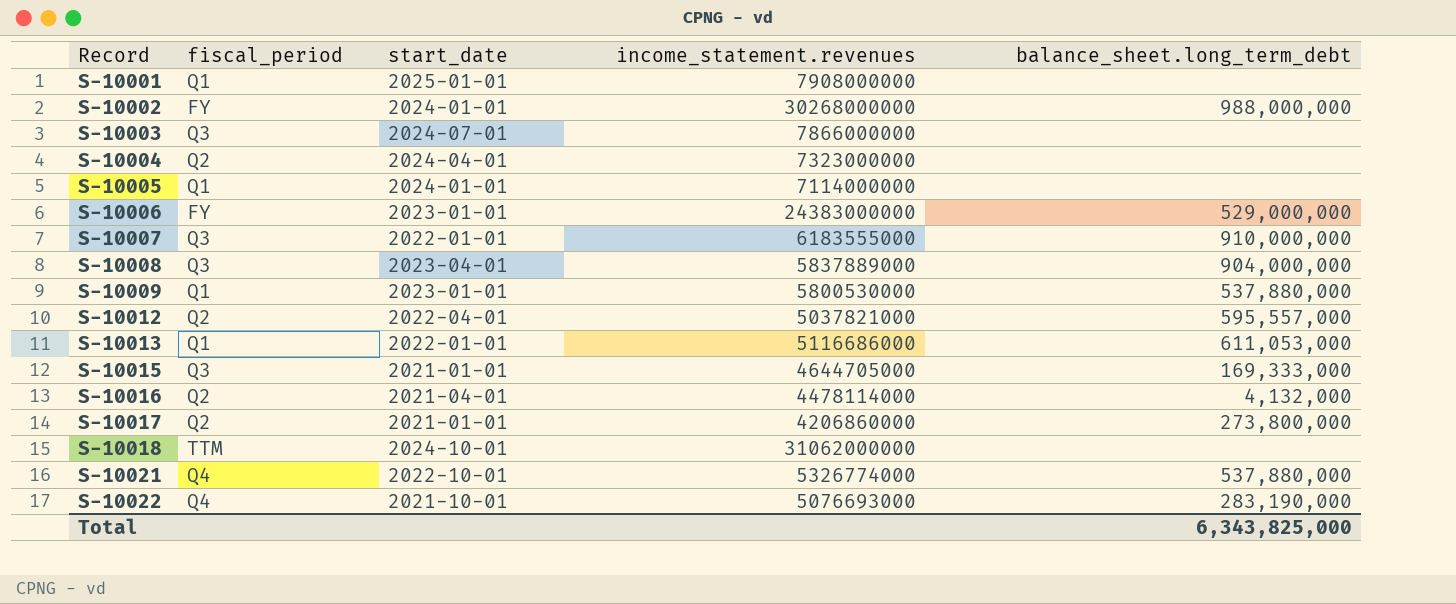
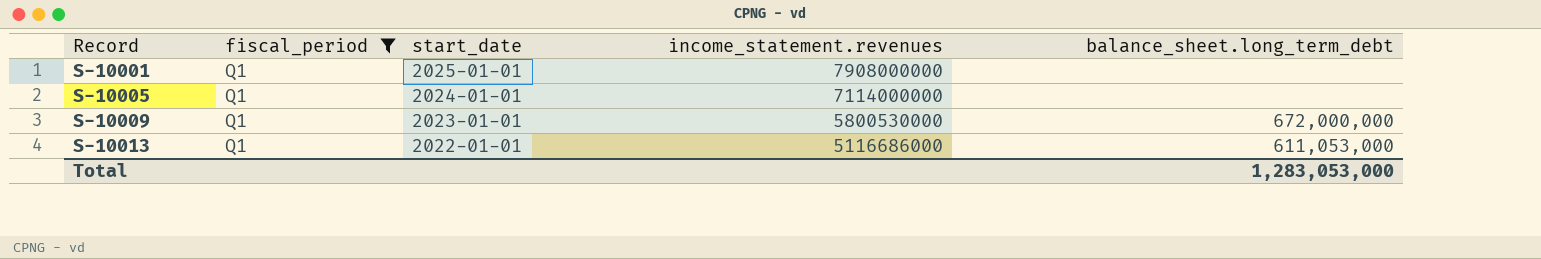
filter: none -> fiscal_period = Q1
S-10009 | balance_sheet.long_term_debt: 537,880,000 -> 672,000,000
Total | balance_sheet.long_term_debt: 6,343,825,000 -> 1,283,053,000

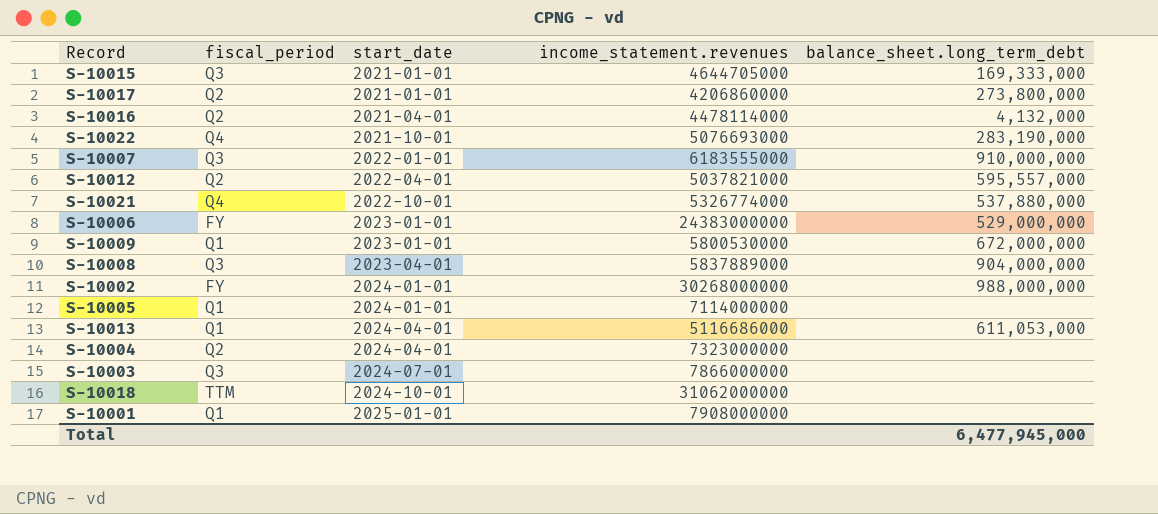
filter: fiscal_period = Q1 -> none
row order: Record ascending -> start_date ascending
S-10013 | start_date: 2022-01-01 -> 2024-04-01
Total | balance_sheet.long_term_debt: 1,283,053,000 -> 6,477,945,000

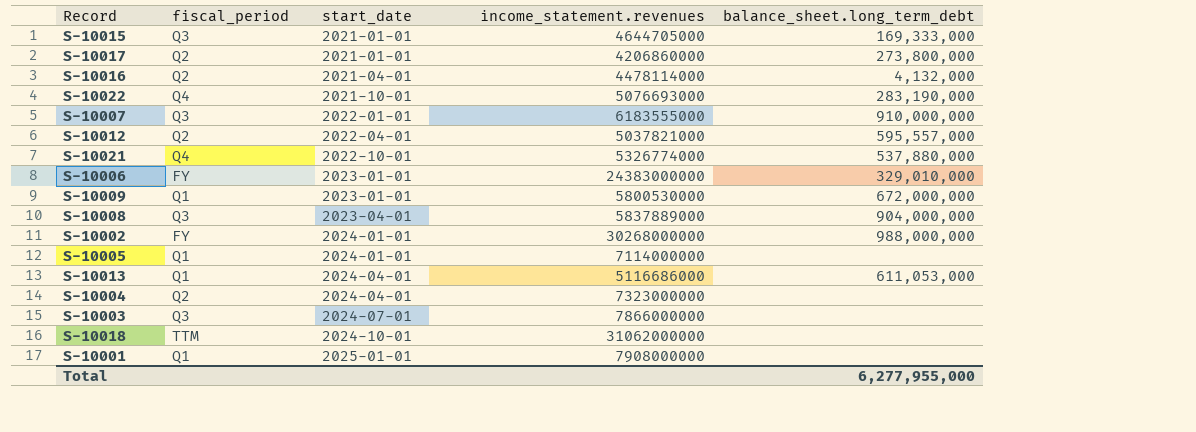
S-10006 | balance_sheet.long_term_debt: 529,000,000 -> 329,010,000
Total | balance_sheet.long_term_debt: 6,477,945,000 -> 6,277,955,000

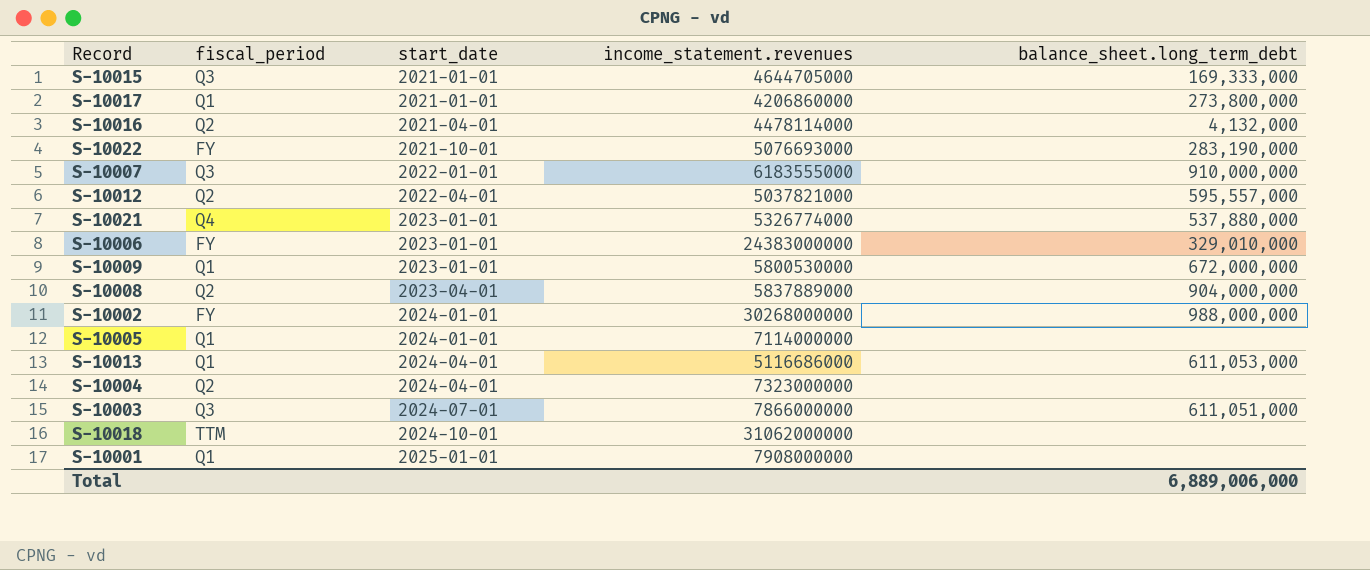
S-10017 | fiscal_period: Q2 -> Q1
S-10022 | fiscal_period: Q4 -> FY
S-10021 | start_date: 2022-10-01 -> 2023-01-01
S-10008 | fiscal_period: Q3 -> Q2
S-10003 | balance_sheet.long_term_debt: none -> 611,051,000
Total | balance_sheet.long_term_debt: 6,277,955,000 -> 6,889,006,000

